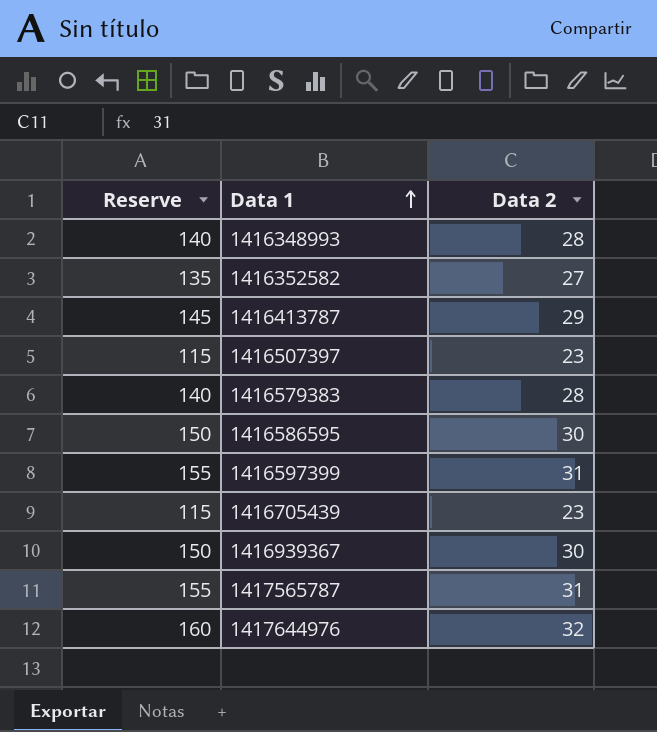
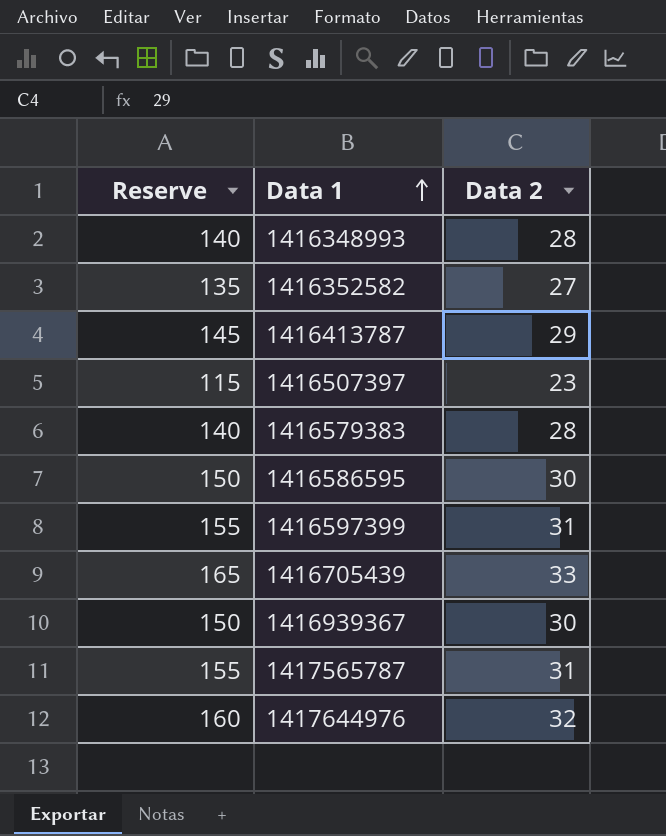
1416705439 | Reserve: 115 -> 165
1416705439 | Data 2: 23 -> 33

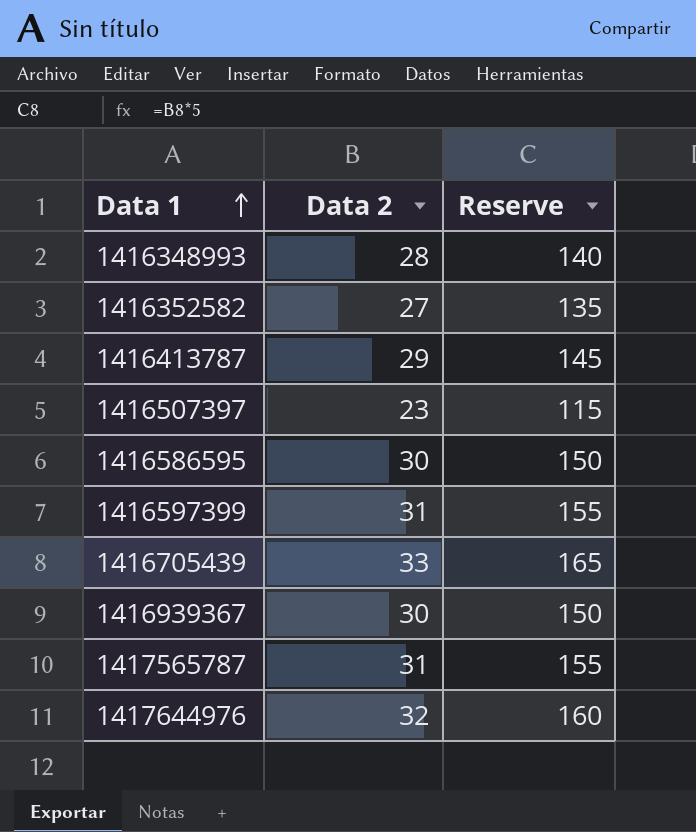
column Reserve | position: 1 -> 3
row 1416579383: 140 | 28 -> none

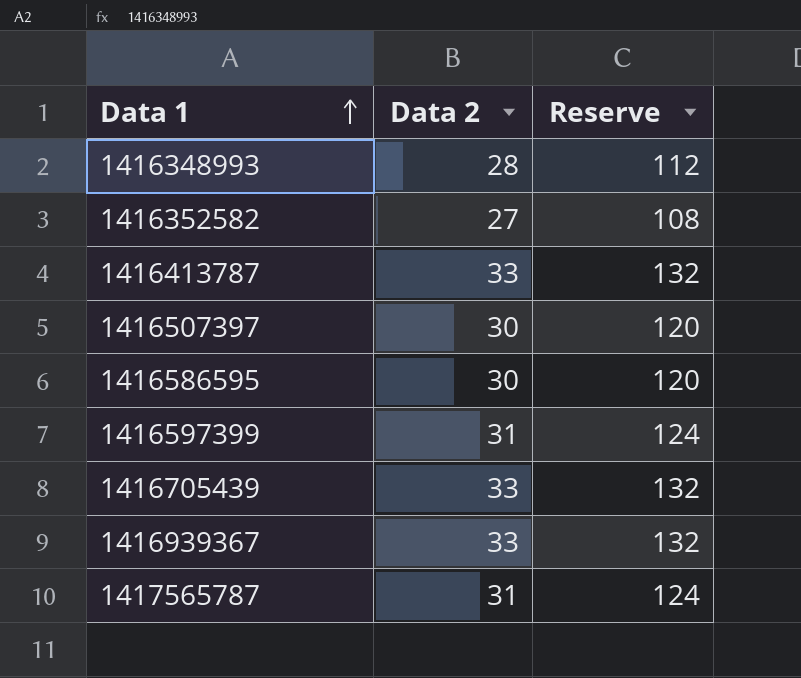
column Reserve | formula: [Data 2] * 5 -> [Data 2] * 4
row 1417644976: 32 | 160 -> none
1416413787 | Data 2: 29 -> 33
1416507397 | Data 2: 23 -> 30
1416939367 | Data 2: 30 -> 33

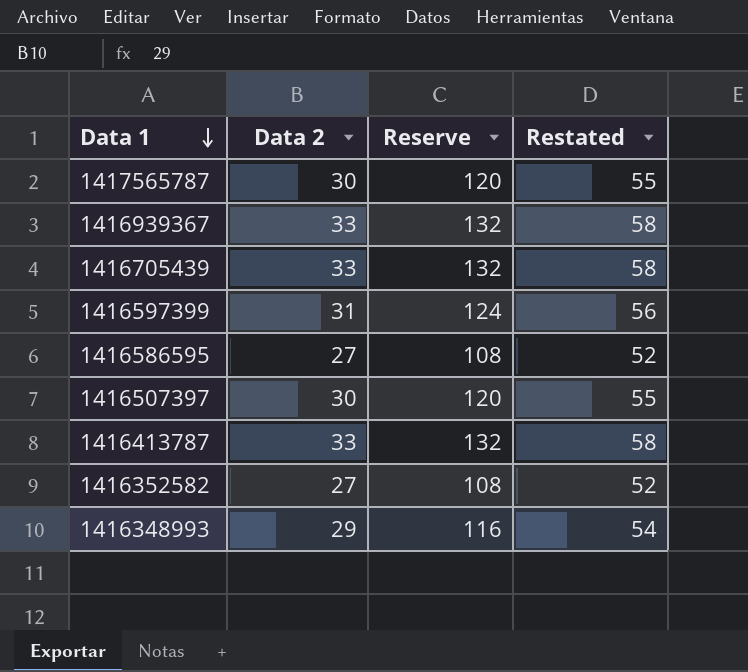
row order: Data 1 ascending -> Data 1 descending
column Restated | formula: none -> [Data 2] + 25
1417565787 | Data 2: 31 -> 30
1417565787 | Reserve: 124 -> 120
1416586595 | Data 2: 30 -> 27
1416586595 | Reserve: 120 -> 108
1416348993 | Data 2: 28 -> 29
1416348993 | Reserve: 112 -> 116

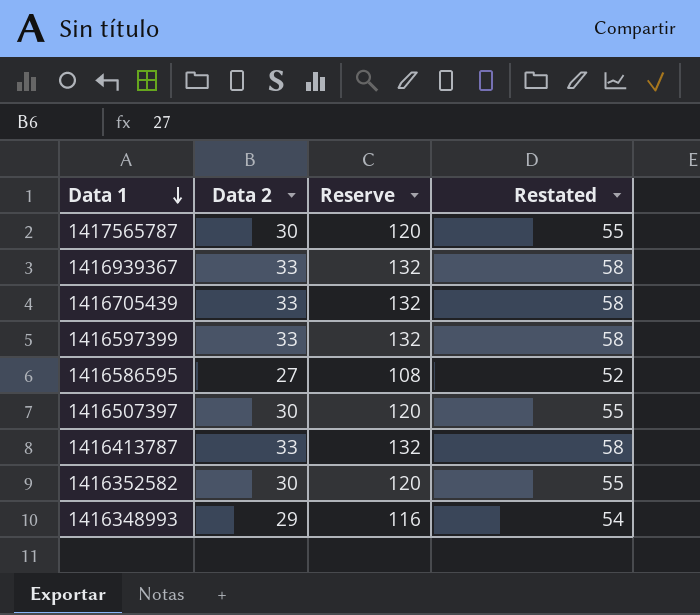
1416597399 | Data 2: 31 -> 33
1416597399 | Reserve: 124 -> 132
1416597399 | Restated: 56 -> 58
1416352582 | Data 2: 27 -> 30
1416352582 | Reserve: 108 -> 120
1416352582 | Restated: 52 -> 55

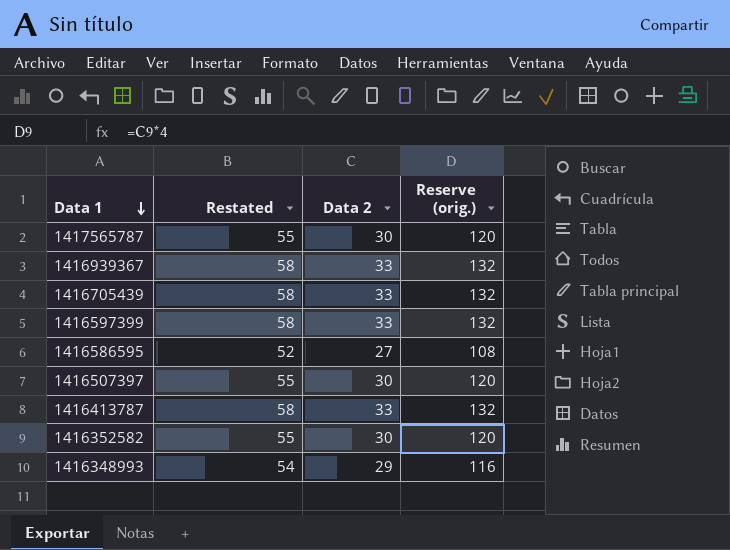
column Restated | position: 4 -> 2
column name: Reserve -> Reserve (orig.)

